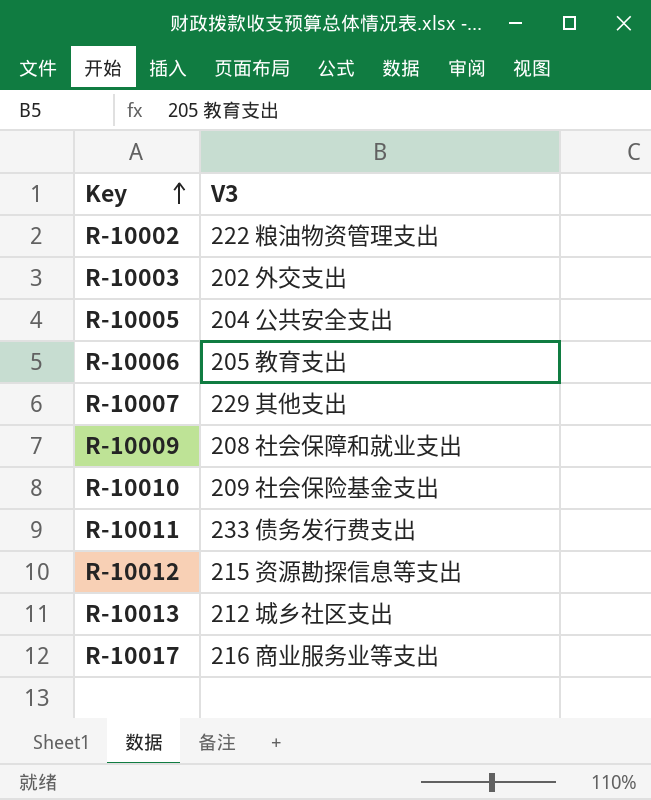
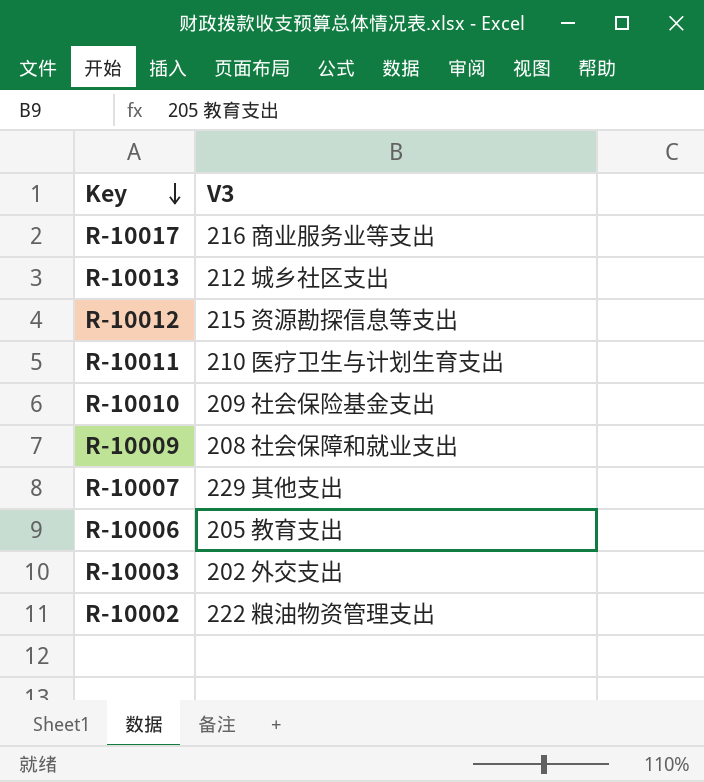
row order: Key ascending -> Key descending
row R-10005: 204 公共安全支出 -> none
R-10011 | V3: 233 债务发行费支出 -> 210 医疗卫生与计划生育支出

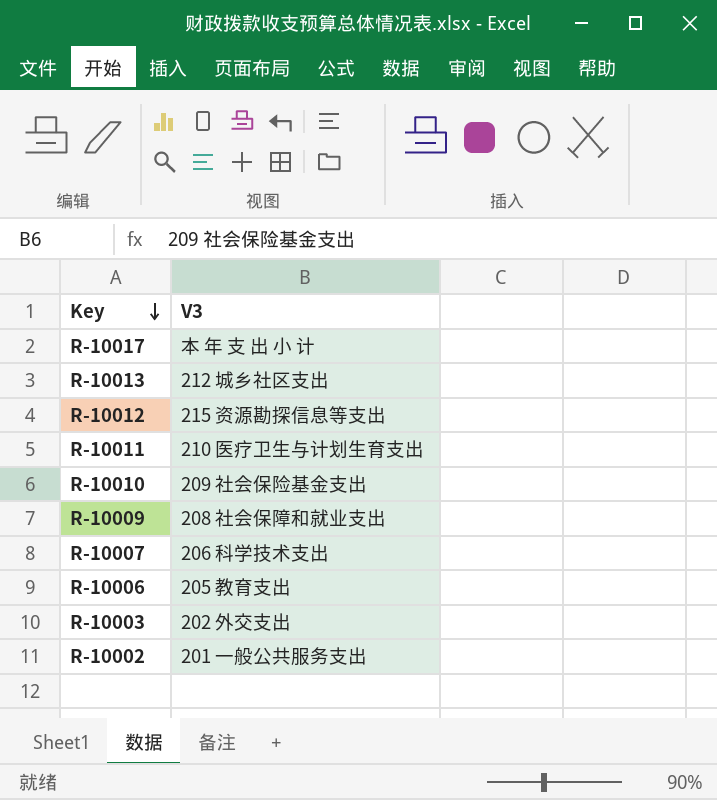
R-10017 | V3: 216 商业服务业等支出 -> 本 年 支 出 小 计
R-10007 | V3: 229 其他支出 -> 206 科学技术支出
R-10002 | V3: 222 粮油物资管理支出 -> 201 一般公共服务支出

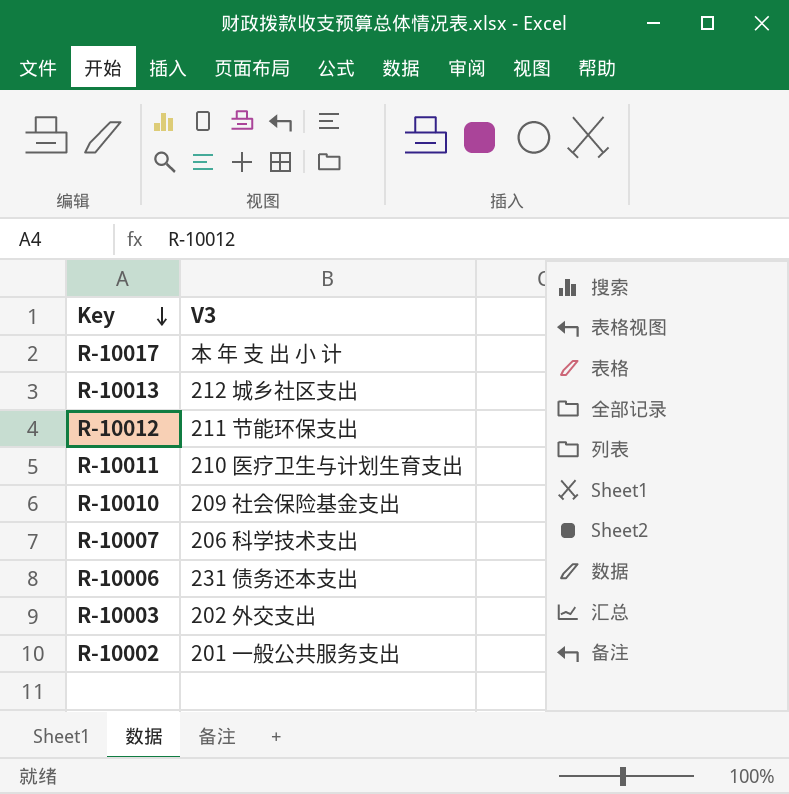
row R-10009: 208 社会保障和就业支出 -> none
R-10012 | V3: 215 资源勘探信息等支出 -> 211 节能环保支出
R-10006 | V3: 205 教育支出 -> 231 债务还本支出

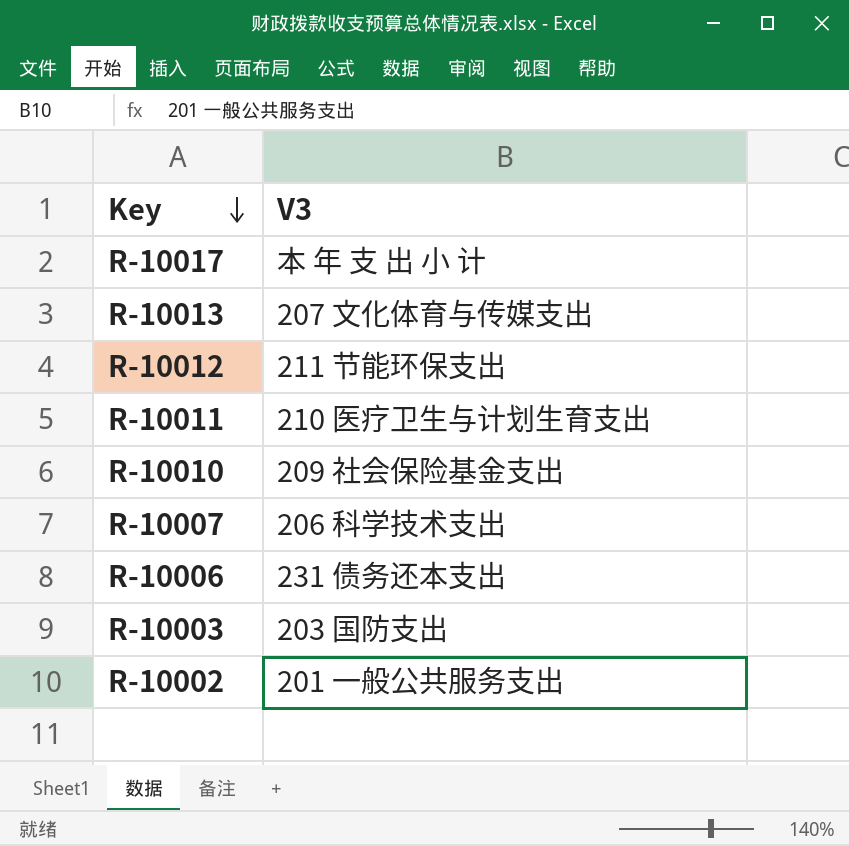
R-10013 | V3: 212 城乡社区支出 -> 207 文化体育与传媒支出
R-10003 | V3: 202 外交支出 -> 203 国防支出

